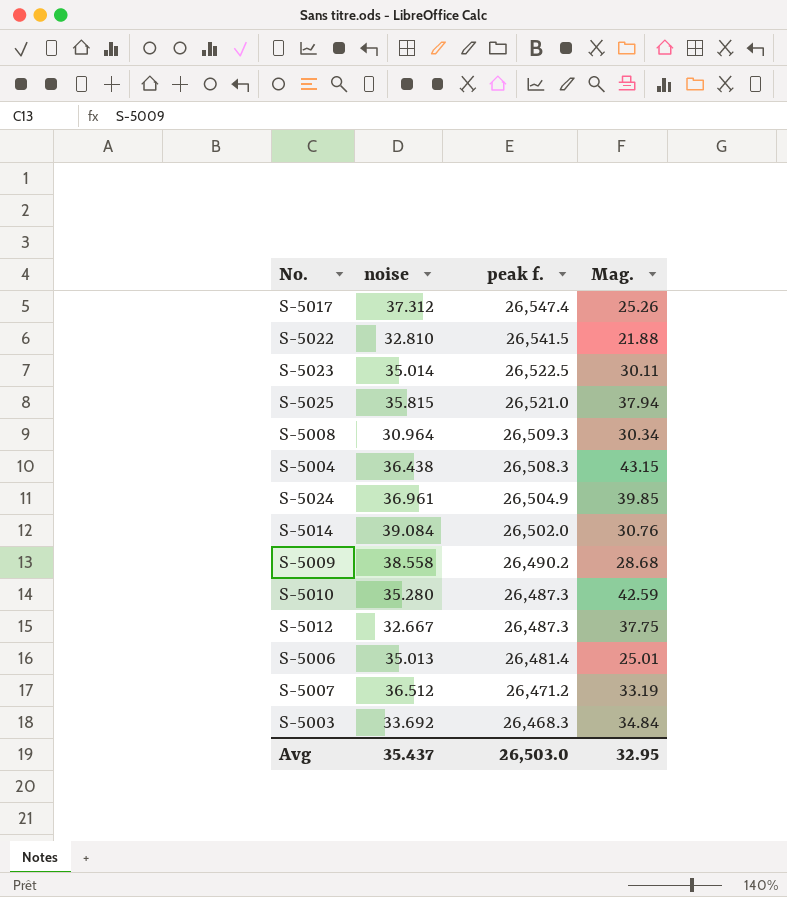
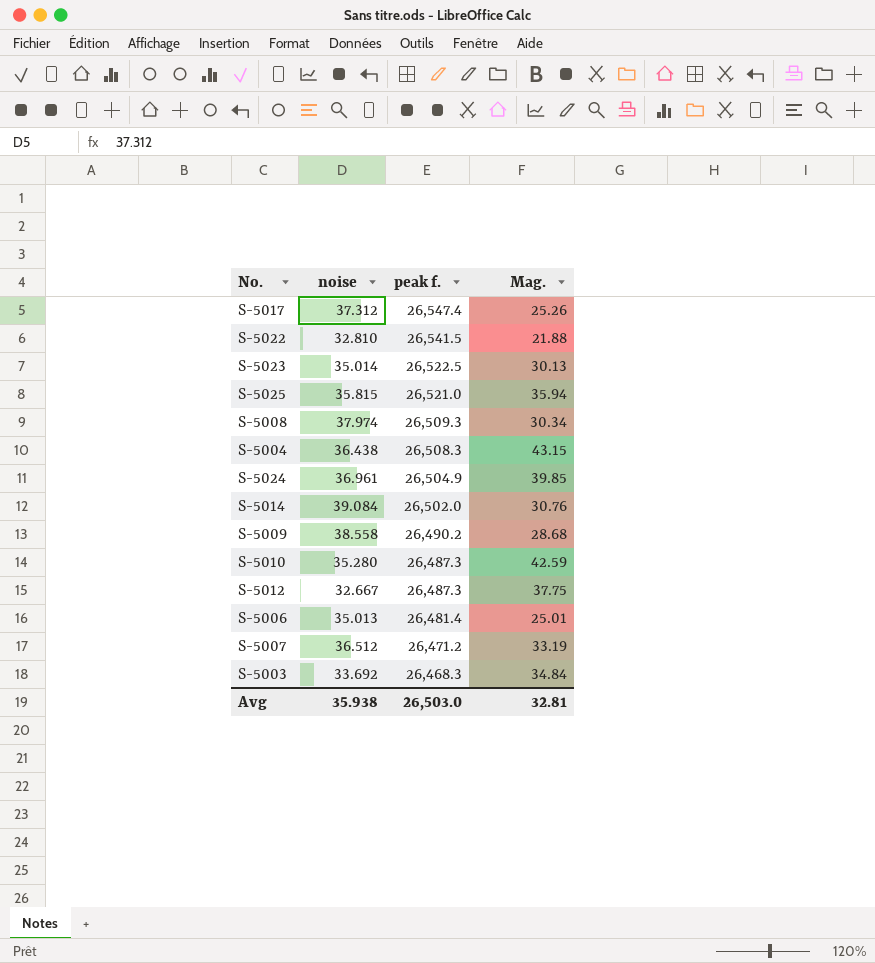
S-5023 | Mag.: 30.11 -> 30.13
S-5025 | Mag.: 37.94 -> 35.94
S-5008 | noise: 30.964 -> 37.974
Avg | noise: 35.437 -> 35.938
Avg | Mag.: 32.95 -> 32.81

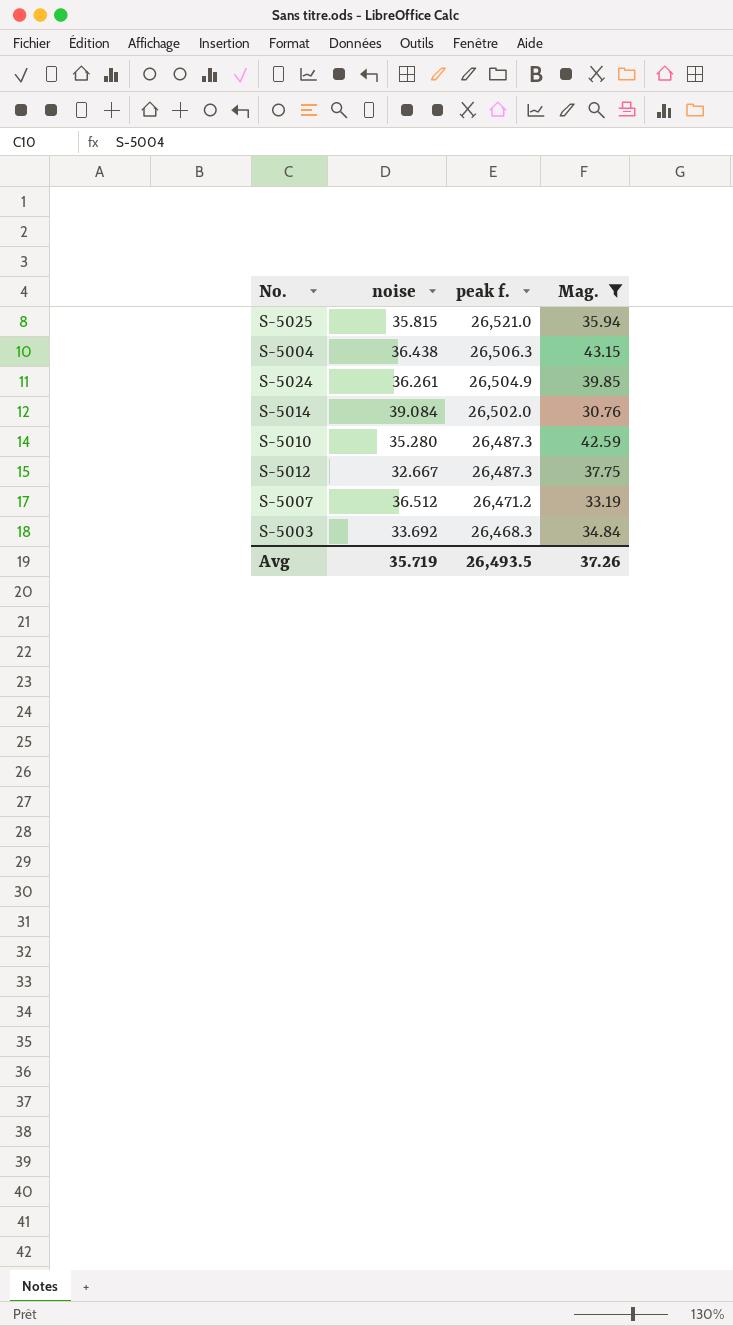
filter: none -> Mag. >= 30.76
S-5004 | peak f.: 26,508.3 -> 26,506.3
S-5024 | noise: 36.961 -> 36.261
Avg | noise: 35.938 -> 35.719
Avg | peak f.: 26,503.0 -> 26,493.5
Avg | Mag.: 32.81 -> 37.26

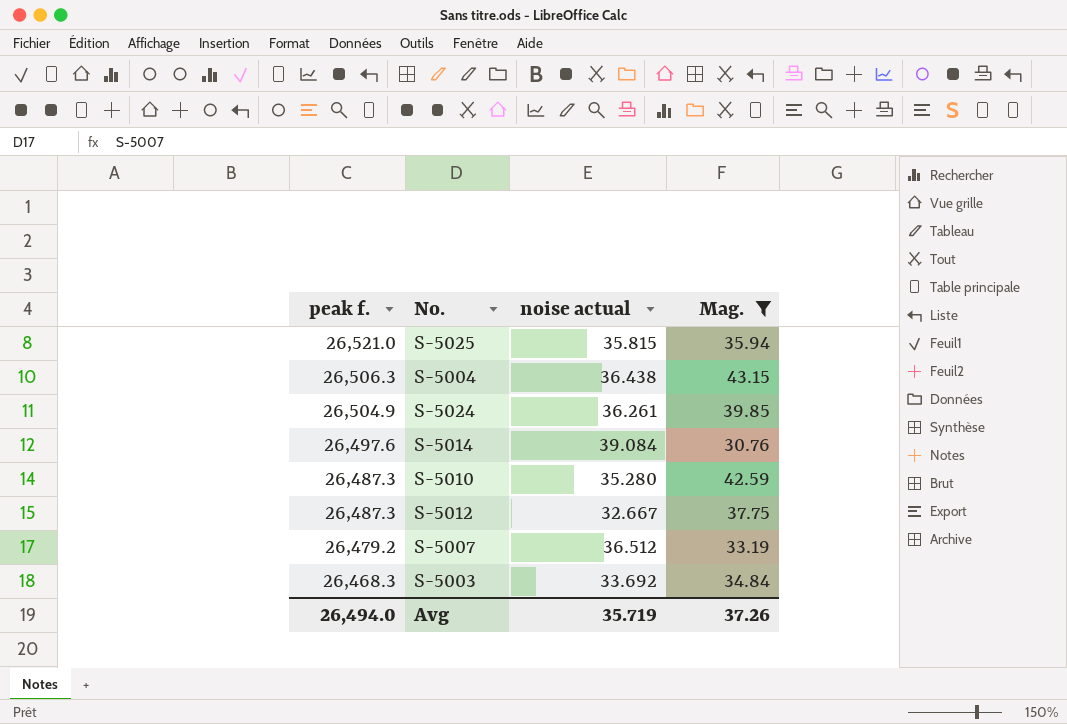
column peak f. | position: 3 -> 1
column name: noise -> noise actual
S-5014 | peak f.: 26,502.0 -> 26,497.6
S-5007 | peak f.: 26,471.2 -> 26,479.2
Avg | peak f.: 26,493.5 -> 26,494.0

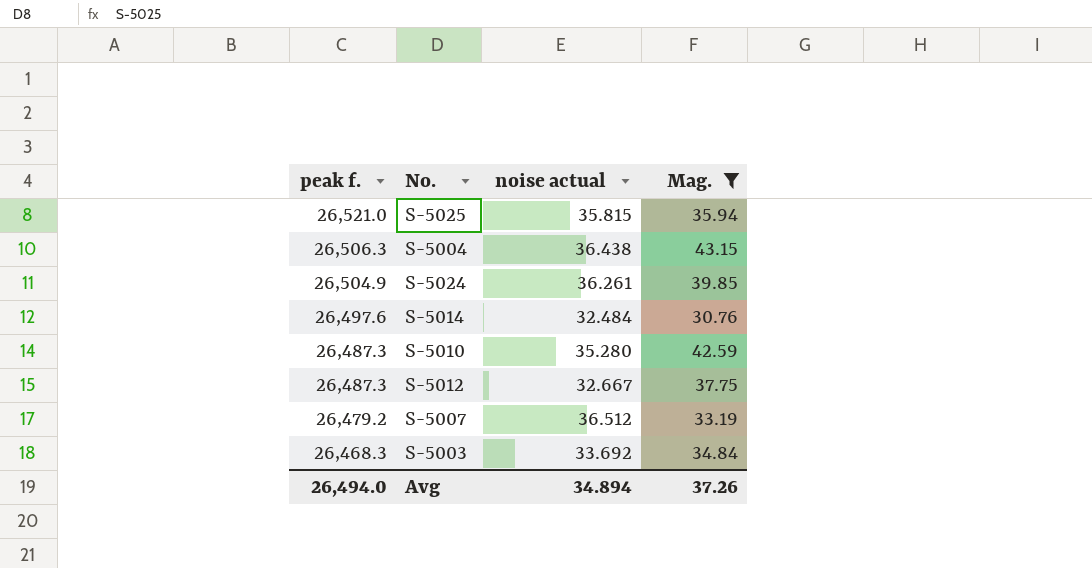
S-5014 | noise actual: 39.084 -> 32.484
Avg | noise actual: 35.719 -> 34.894

